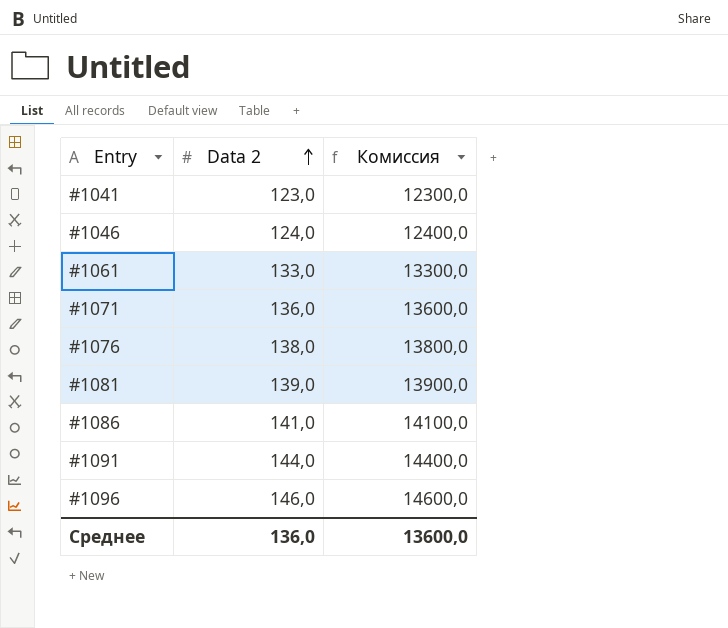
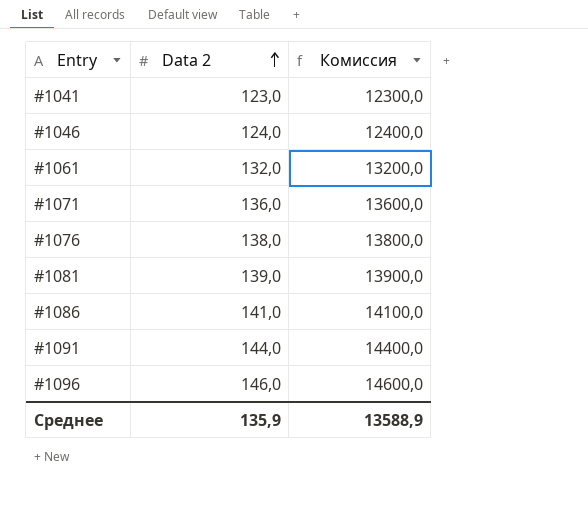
#1061 | Data 2: 133,0 -> 132,0
#1061 | Комиссия: 13300,0 -> 13200,0
Среднее | Data 2: 136,0 -> 135,9
Среднее | Комиссия: 13600,0 -> 13588,9

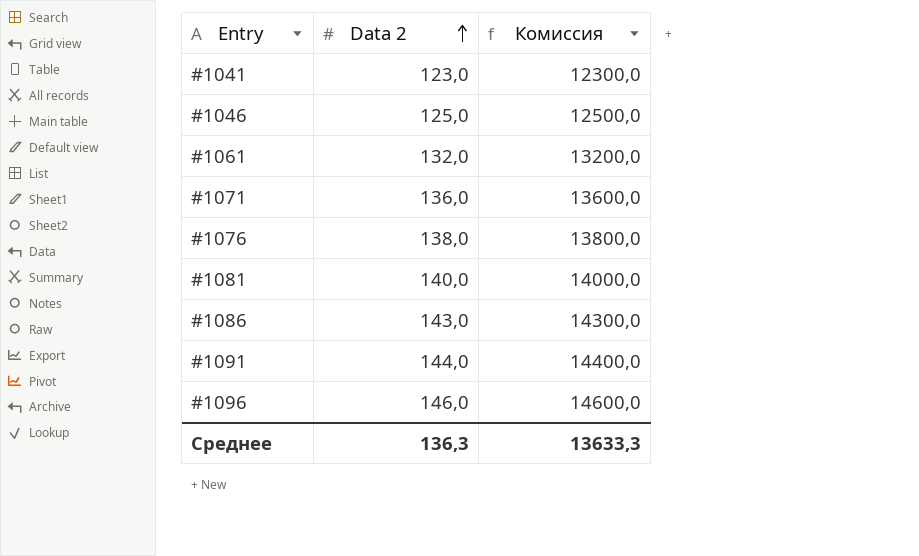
#1046 | Data 2: 124,0 -> 125,0
#1046 | Комиссия: 12400,0 -> 12500,0
#1081 | Data 2: 139,0 -> 140,0
#1081 | Комиссия: 13900,0 -> 14000,0
#1086 | Data 2: 141,0 -> 143,0
#1086 | Комиссия: 14100,0 -> 14300,0
Среднее | Data 2: 135,9 -> 136,3
Среднее | Комиссия: 13588,9 -> 13633,3

